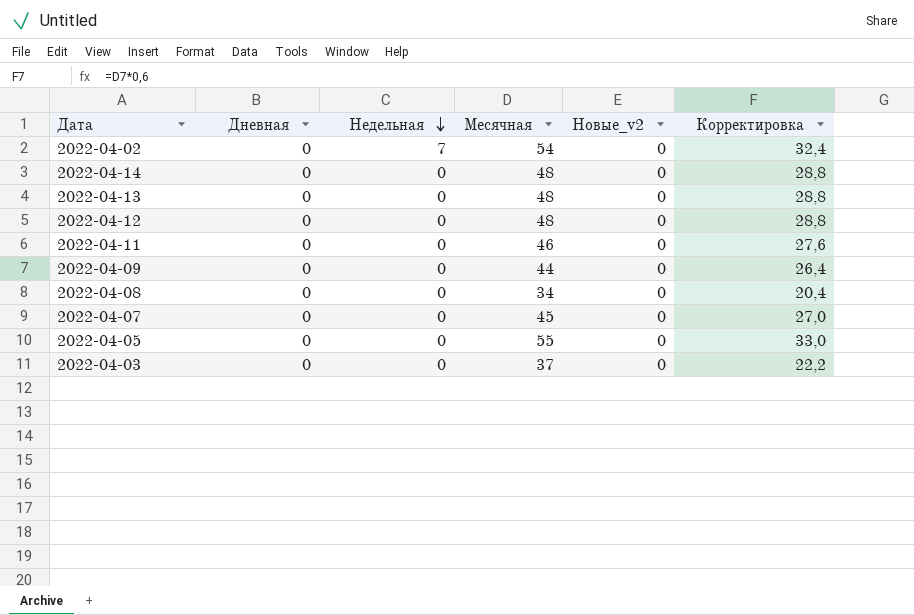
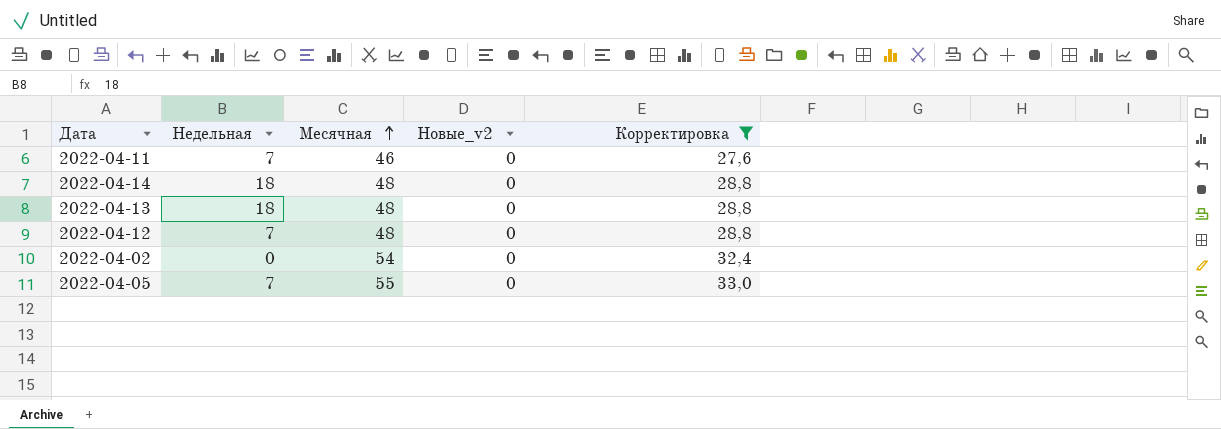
filter: none -> Корректировка >= 27,6
row order: Недельная descending -> Месячная ascending
column Дневная | position: 2 -> none
2022-04-11 | Недельная: 0 -> 7
2022-04-14 | Недельная: 0 -> 18
2022-04-13 | Недельная: 0 -> 18
2022-04-12 | Недельная: 0 -> 7
2022-04-02 | Недельная: 7 -> 0
2022-04-05 | Недельная: 0 -> 7

